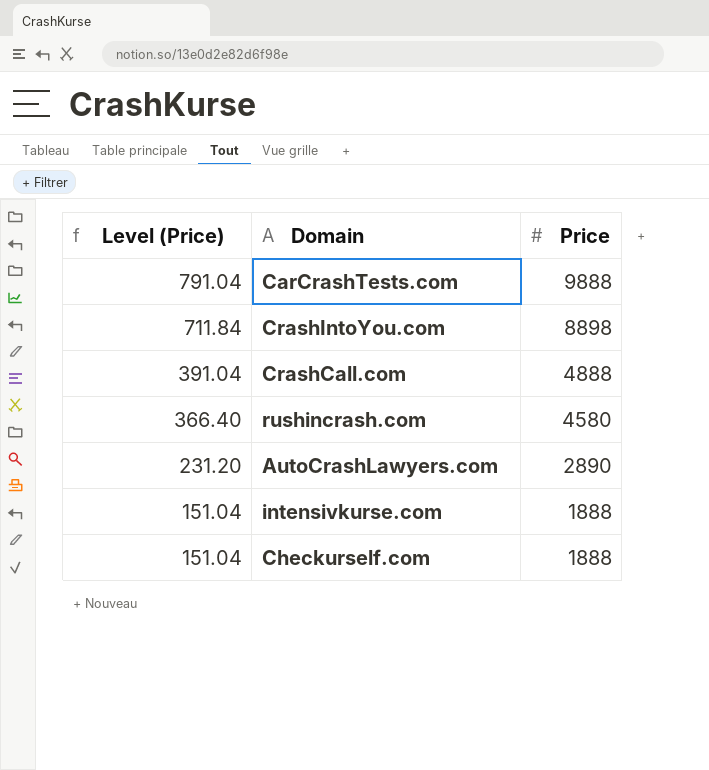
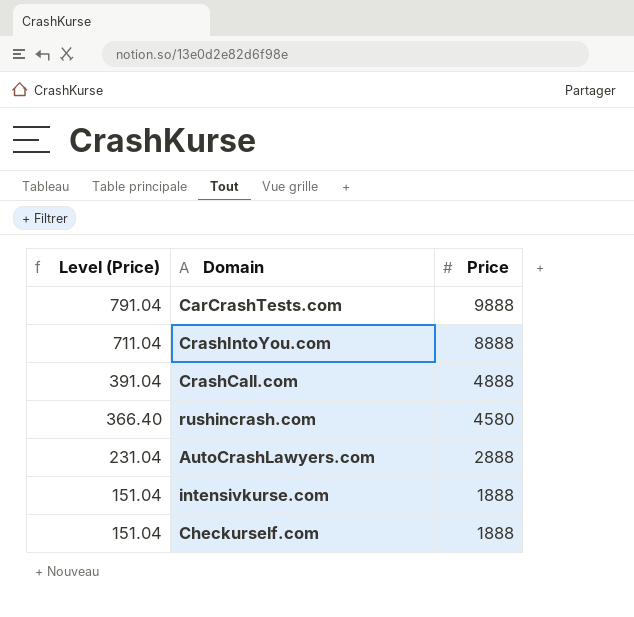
CrashIntoYou.com | Level (Price): 711.84 -> 711.04
CrashIntoYou.com | Price: 8898 -> 8888
AutoCrashLawyers.com | Level (Price): 231.20 -> 231.04
AutoCrashLawyers.com | Price: 2890 -> 2888

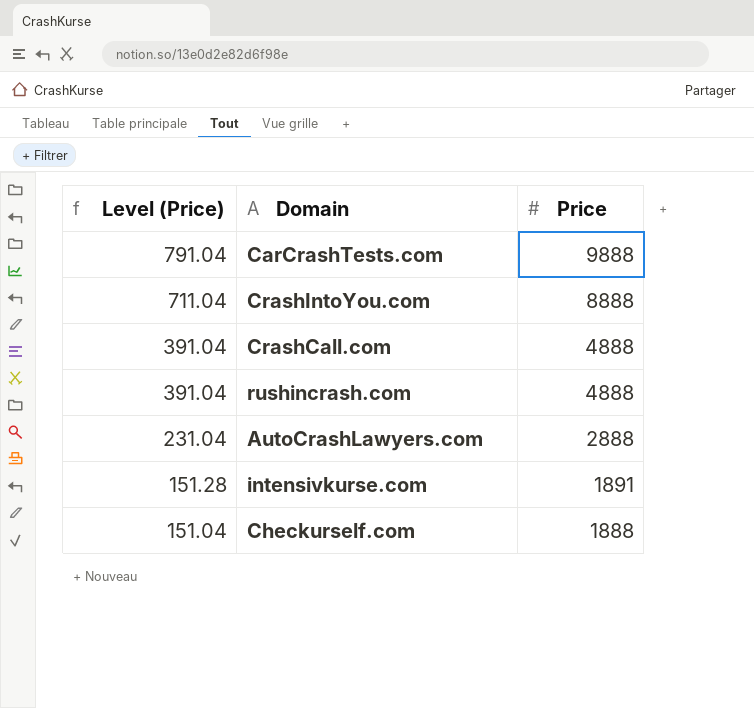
rushincrash.com | Level (Price): 366.40 -> 391.04
rushincrash.com | Price: 4580 -> 4888
intensivkurse.com | Level (Price): 151.04 -> 151.28
intensivkurse.com | Price: 1888 -> 1891

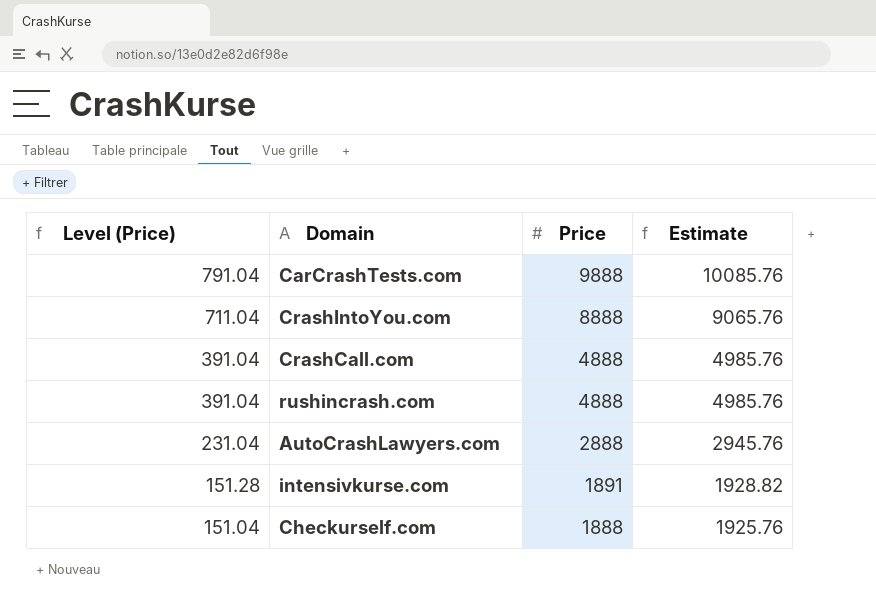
column Estimate | formula: none -> [Price] * 1.02

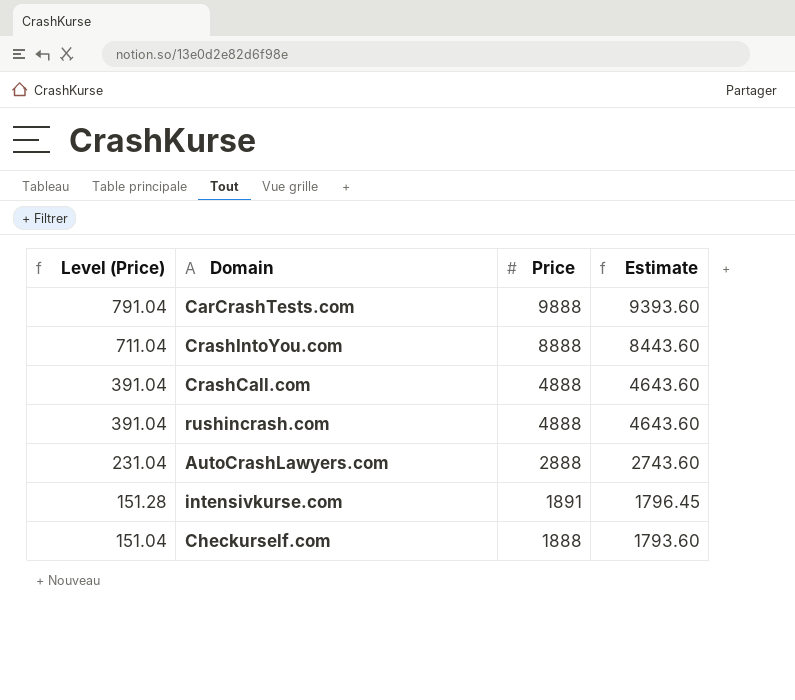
column Estimate | formula: [Price] * 1.02 -> [Price] * 0.95

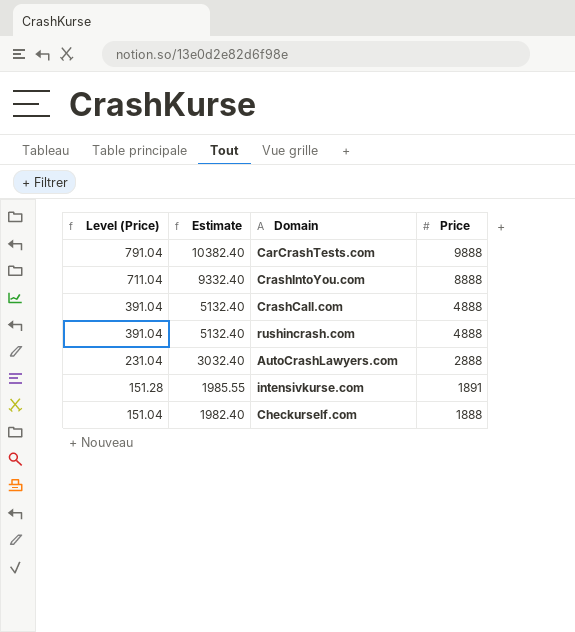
column Estimate | formula: [Price] * 0.95 -> [Price] * 1.05
column Estimate | position: 4 -> 2

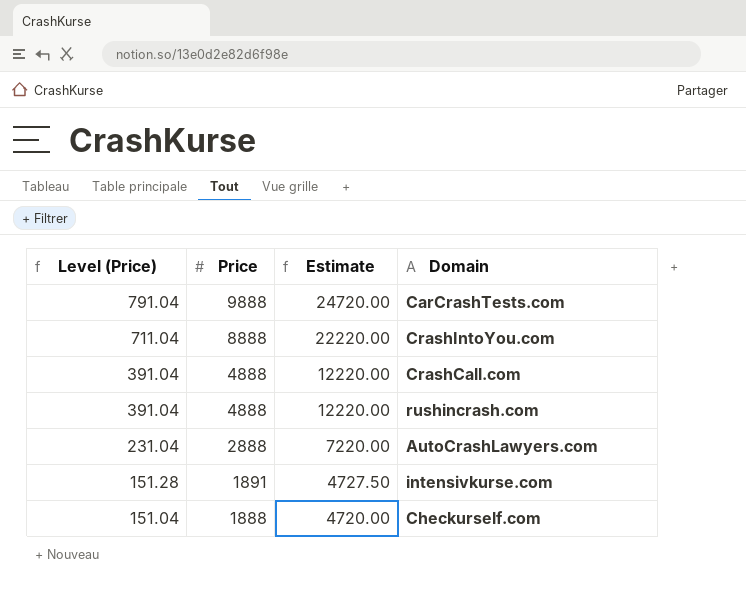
column Price | position: 4 -> 2
column Estimate | formula: [Price] * 1.05 -> [Price] * 2.5

